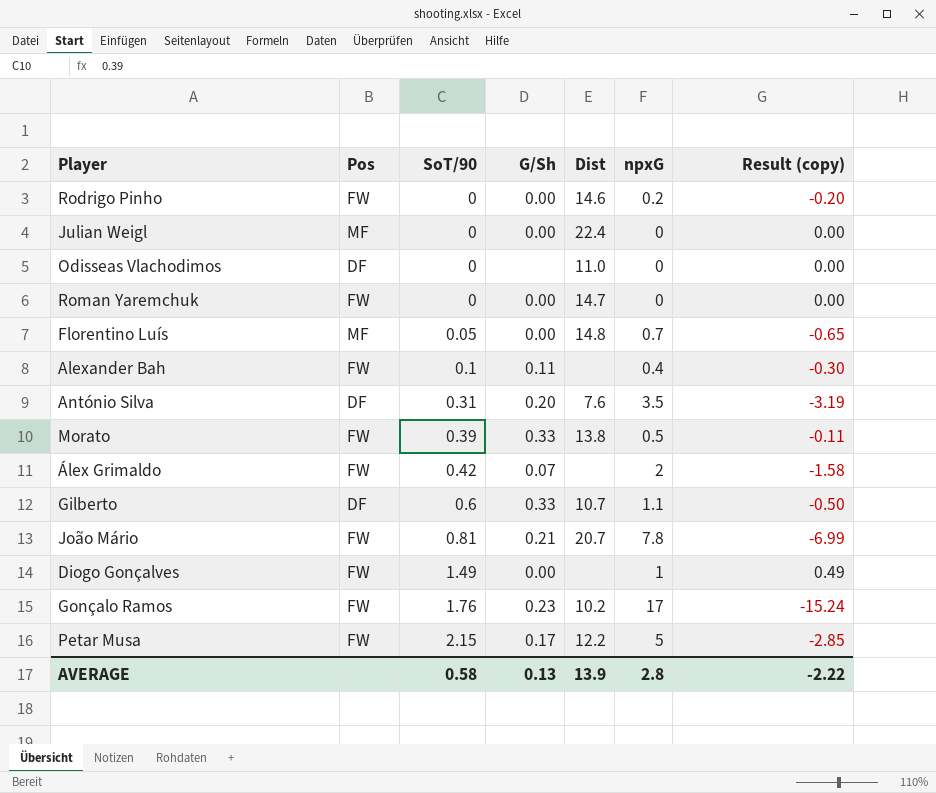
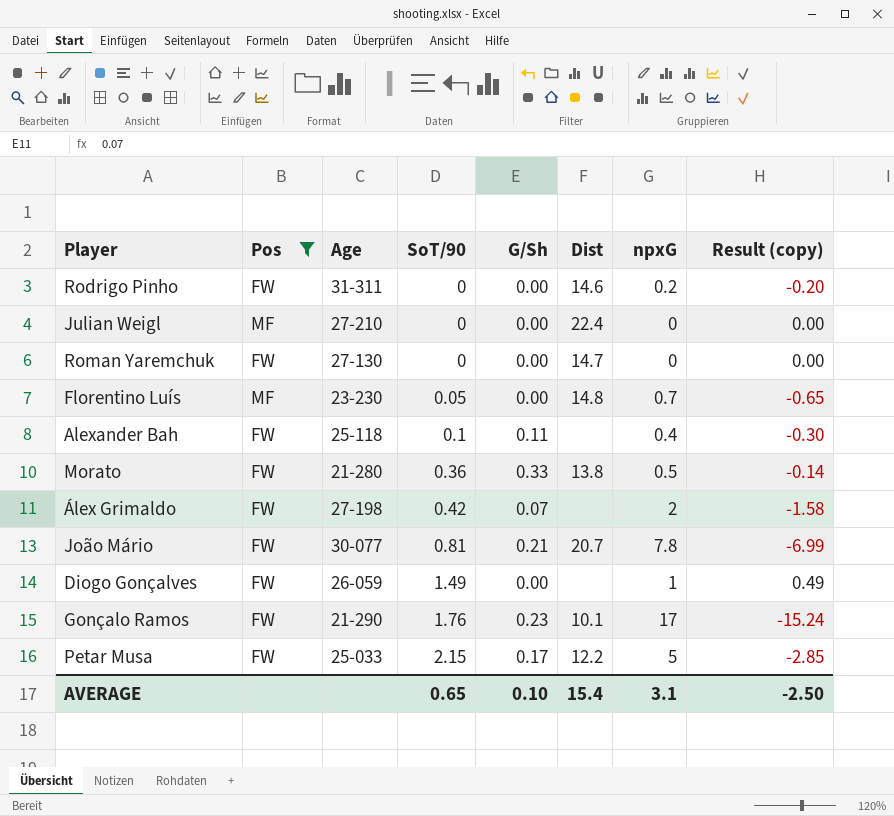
filter: none -> Pos != DF
column Age | position: none -> 3
Morato | SoT/90: 0.39 -> 0.36
Morato | Result (copy): -0.11 -> -0.14
Gonçalo Ramos | Dist: 10.2 -> 10.1
AVERAGE | SoT/90: 0.58 -> 0.65
AVERAGE | G/Sh: 0.13 -> 0.10
AVERAGE | Dist: 13.9 -> 15.4
AVERAGE | npxG: 2.8 -> 3.1
AVERAGE | Result (copy): -2.22 -> -2.50

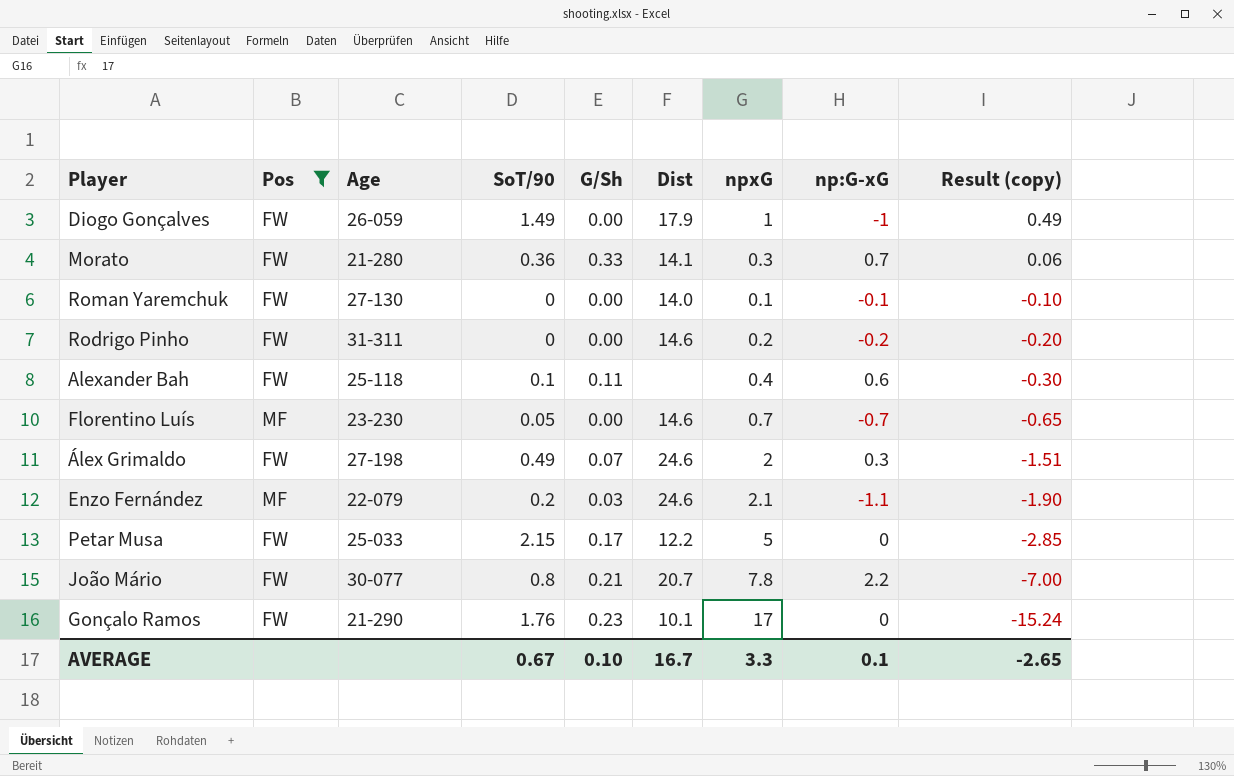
row order: SoT/90 ascending -> Result (copy) descending
column np:G-xG | position: none -> 8
row Julian Weigl: MF | 27-210 | 0 | 0.00 | 22.4 | 0 | 0.00 -> none
Diogo Gonçalves | Dist: none -> 17.9
Morato | Dist: 13.8 -> 14.1
Morato | npxG: 0.5 -> 0.3
Morato | Result (copy): -0.14 -> 0.06
Roman Yaremchuk | Dist: 14.7 -> 14.0
Roman Yaremchuk | npxG: 0 -> 0.1
Roman Yaremchuk | Result (copy): 0.00 -> -0.10
Florentino Luís | Dist: 14.8 -> 14.6
Álex Grimaldo | SoT/90: 0.42 -> 0.49
Álex Grimaldo | Dist: none -> 24.6
Álex Grimaldo | Result (copy): -1.58 -> -1.51
row Enzo Fernández: none -> MF | 22-079 | 0.2 | 0.03 | 24.6 | 2.1 | -1.1 | -1.90
João Mário | SoT/90: 0.81 -> 0.8
João Mário | Result (copy): -6.99 -> -7.00
AVERAGE | SoT/90: 0.65 -> 0.67
AVERAGE | Dist: 15.4 -> 16.7
AVERAGE | npxG: 3.1 -> 3.3
AVERAGE | Result (copy): -2.50 -> -2.65

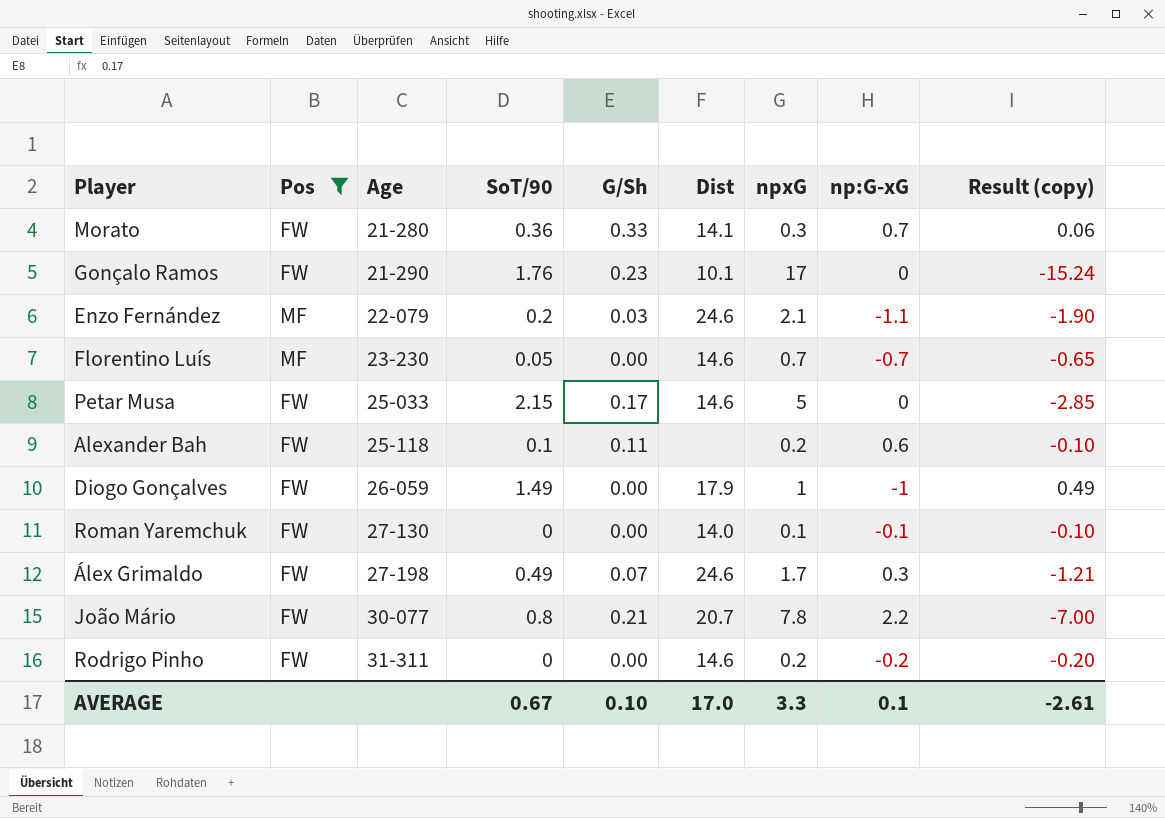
row order: Result (copy) descending -> Age ascending
Petar Musa | Dist: 12.2 -> 14.6
Alexander Bah | npxG: 0.4 -> 0.2
Alexander Bah | Result (copy): -0.30 -> -0.10
Álex Grimaldo | npxG: 2 -> 1.7
Álex Grimaldo | Result (copy): -1.51 -> -1.21
AVERAGE | Dist: 16.7 -> 17.0
AVERAGE | Result (copy): -2.65 -> -2.61

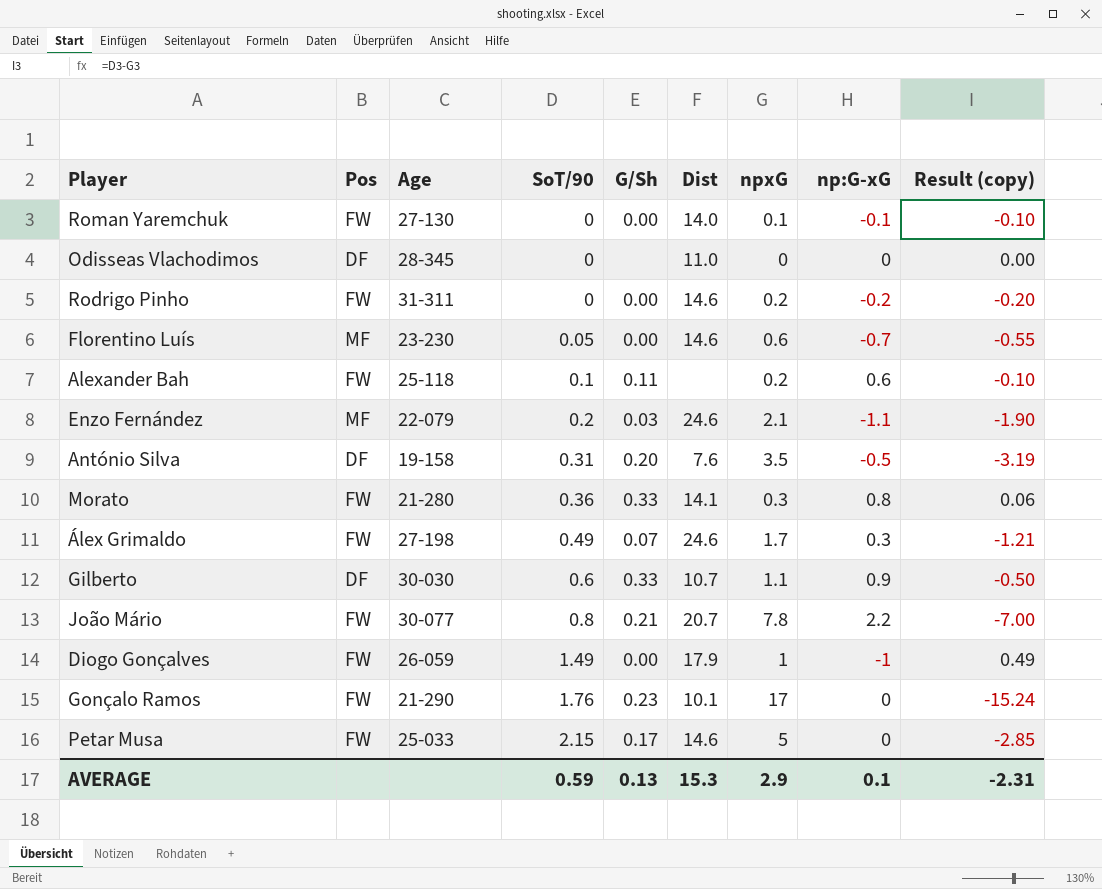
filter: Pos != DF -> none
row order: Age ascending -> SoT/90 ascending
Florentino Luís | npxG: 0.7 -> 0.6
Florentino Luís | Result (copy): -0.65 -> -0.55
Morato | np:G-xG: 0.7 -> 0.8
AVERAGE | SoT/90: 0.67 -> 0.59
AVERAGE | G/Sh: 0.10 -> 0.13
AVERAGE | Dist: 17.0 -> 15.3
AVERAGE | npxG: 3.3 -> 2.9
AVERAGE | Result (copy): -2.61 -> -2.31

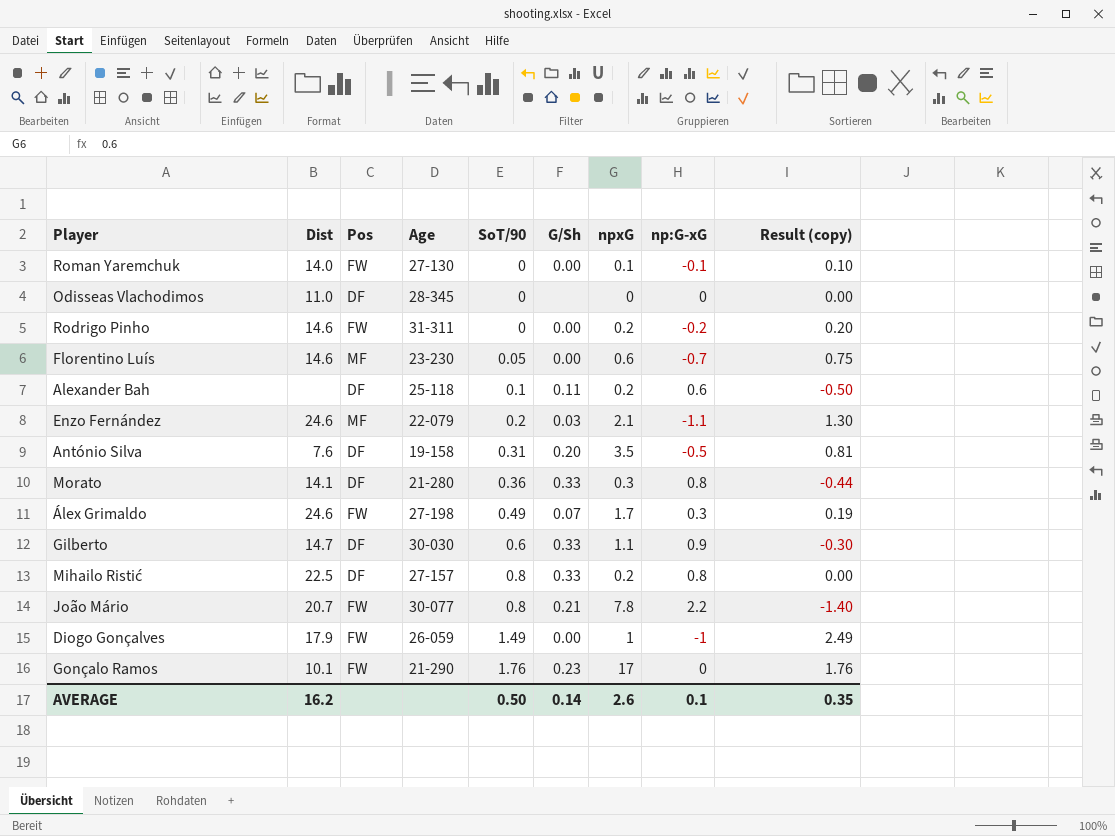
column Dist | position: 6 -> 2
column Result (copy) | formula: [SoT/90] - [npxG] -> [SoT/90] - [np:G-xG]
row Petar Musa: FW | 25-033 | 2.15 | 0.17 | 14.6 | 5 | 0 | -2.85 -> none
Alexander Bah | Pos: FW -> DF
Morato | Pos: FW -> DF
Gilberto | Dist: 10.7 -> 14.7
row Mihailo Ristić: none -> 22.5 | DF | 27-157 | 0.8 | 0.33 | 0.2 | 0.8 | 0.00
AVERAGE | Dist: 15.3 -> 16.2
AVERAGE | SoT/90: 0.59 -> 0.50
AVERAGE | G/Sh: 0.13 -> 0.14
AVERAGE | npxG: 2.9 -> 2.6
AVERAGE | Result (copy): -2.31 -> 0.35

